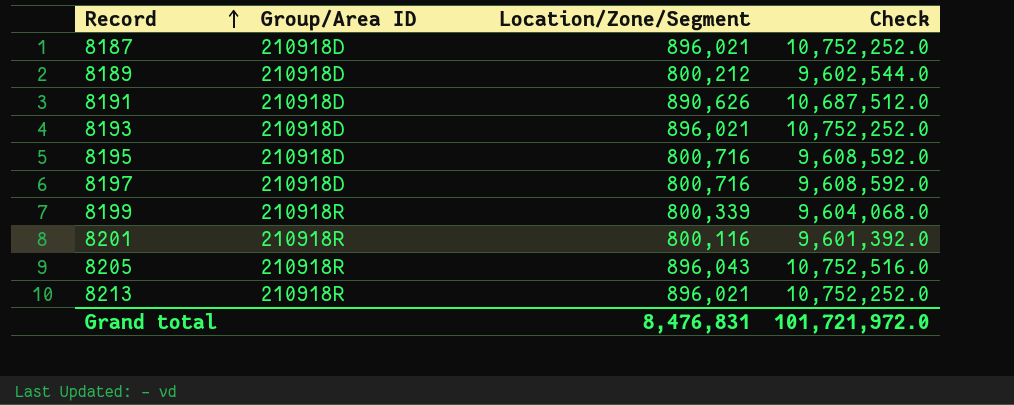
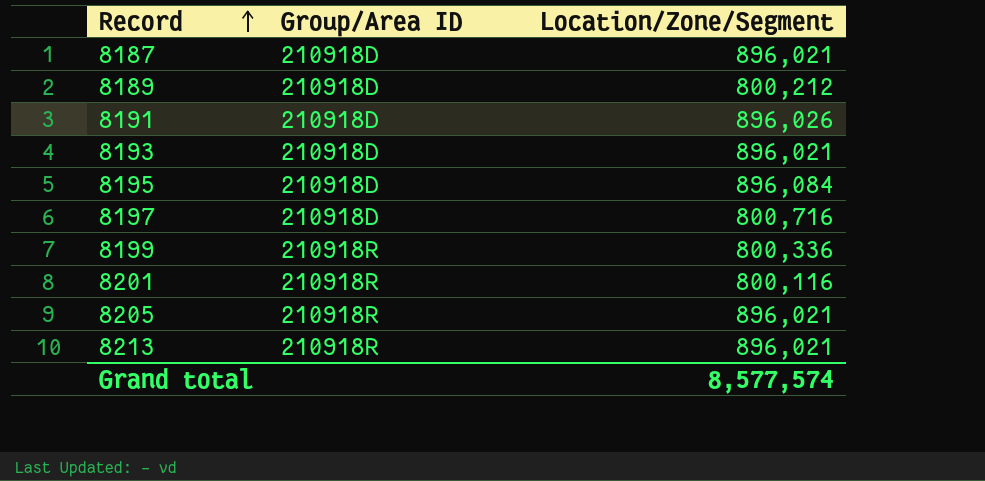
column Check | formula: [Location/Zone/Segment] * 12 -> none
8191 | Location/Zone/Segment: 890,626 -> 896,026
8195 | Location/Zone/Segment: 800,716 -> 896,084
8199 | Location/Zone/Segment: 800,339 -> 800,336
8205 | Location/Zone/Segment: 896,043 -> 896,021
Grand total | Location/Zone/Segment: 8,476,831 -> 8,577,574

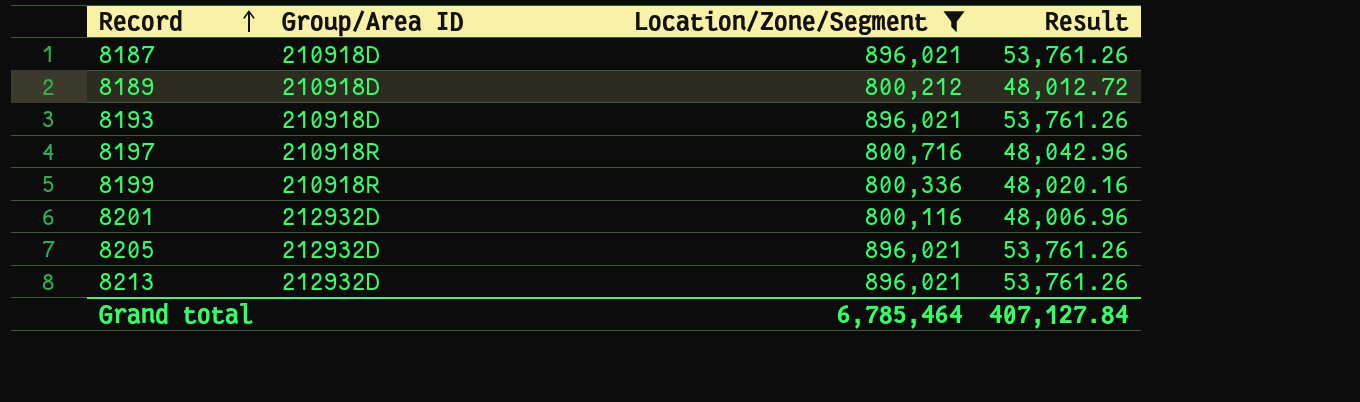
filter: none -> Location/Zone/Segment <= 896,021
column Result | formula: none -> [Location/Zone/Segment] * 0.06
8197 | Group/Area ID: 210918D -> 210918R
8201 | Group/Area ID: 210918R -> 212932D
8205 | Group/Area ID: 210918R -> 212932D
8213 | Group/Area ID: 210918R -> 212932D
Grand total | Location/Zone/Segment: 8,577,574 -> 6,785,464

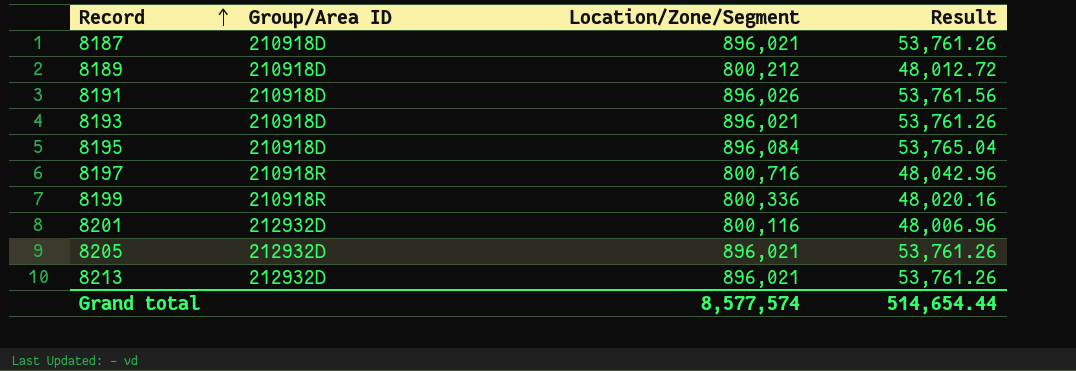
filter: Location/Zone/Segment <= 896,021 -> none
Grand total | Location/Zone/Segment: 6,785,464 -> 8,577,574
Grand total | Result: 407,127.84 -> 514,654.44

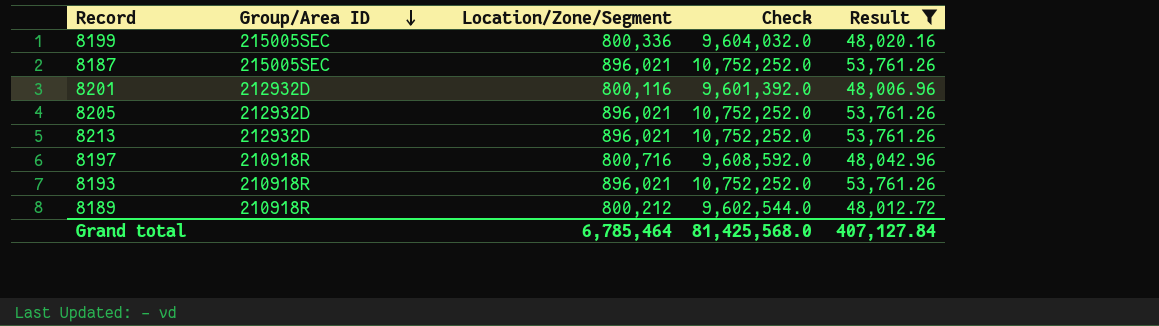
filter: none -> Result <= 53,761.26
row order: Record ascending -> Group/Area ID descending
column Check | formula: none -> [Location/Zone/Segment] * 12
8199 | Group/Area ID: 210918R -> 215005SEC
8187 | Group/Area ID: 210918D -> 215005SEC
8193 | Group/Area ID: 210918D -> 210918R
8189 | Group/Area ID: 210918D -> 210918R
Grand total | Location/Zone/Segment: 8,577,574 -> 6,785,464
Grand total | Result: 514,654.44 -> 407,127.84

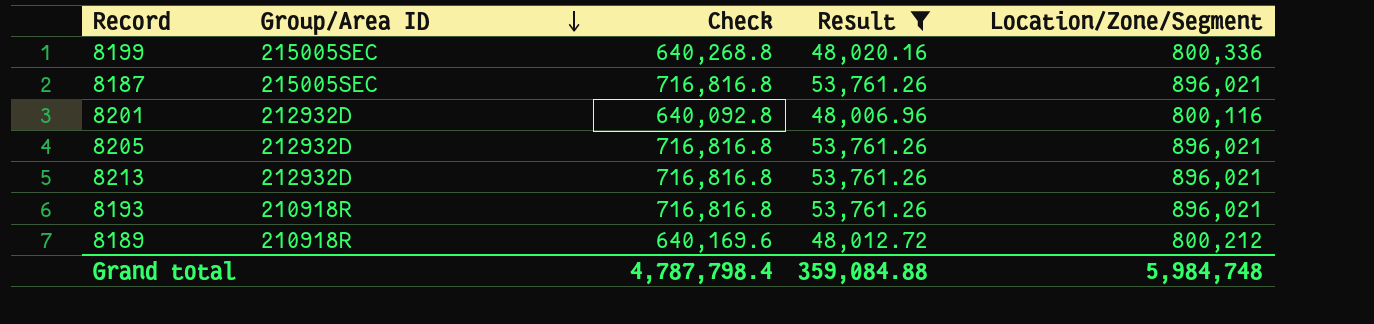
column Check | formula: [Location/Zone/Segment] * 12 -> [Location/Zone/Segment] * 0.8
column Location/Zone/Segment | position: 3 -> 5
row 8197: 210918R | 800,716 | 9,608,592.0 | 48,042.96 -> none
Grand total | Check: 81,425,568.0 -> 4,787,798.4
Grand total | Result: 407,127.84 -> 359,084.88
Grand total | Location/Zone/Segment: 6,785,464 -> 5,984,748

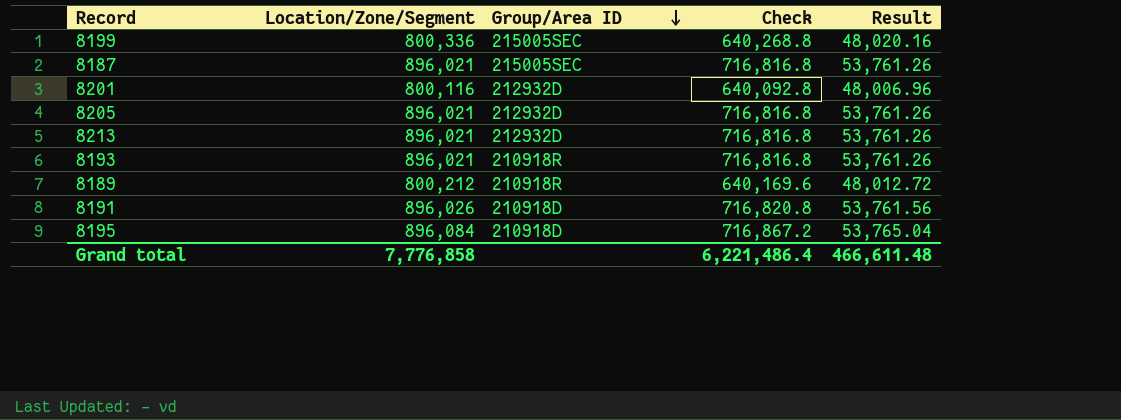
filter: Result <= 53,761.26 -> none
column Location/Zone/Segment | position: 5 -> 2
Grand total | Location/Zone/Segment: 5,984,748 -> 7,776,858
Grand total | Check: 4,787,798.4 -> 6,221,486.4
Grand total | Result: 359,084.88 -> 466,611.48

